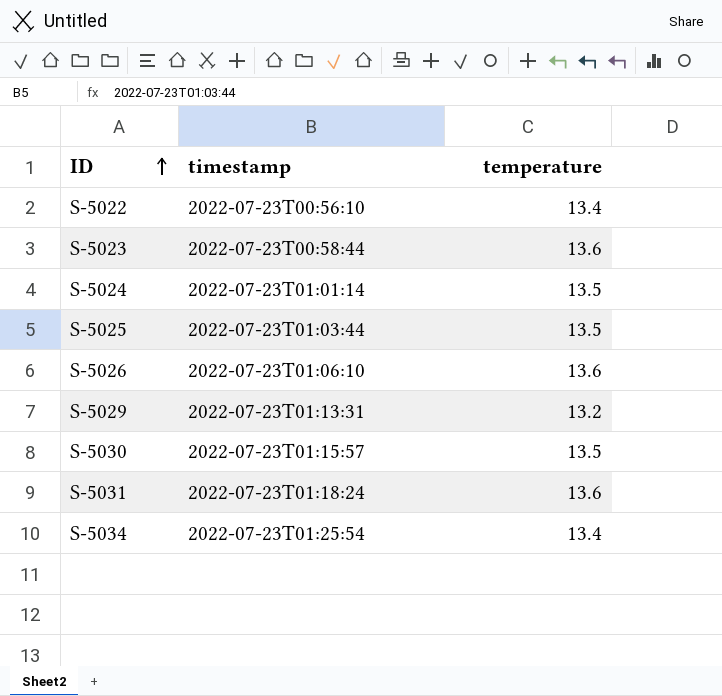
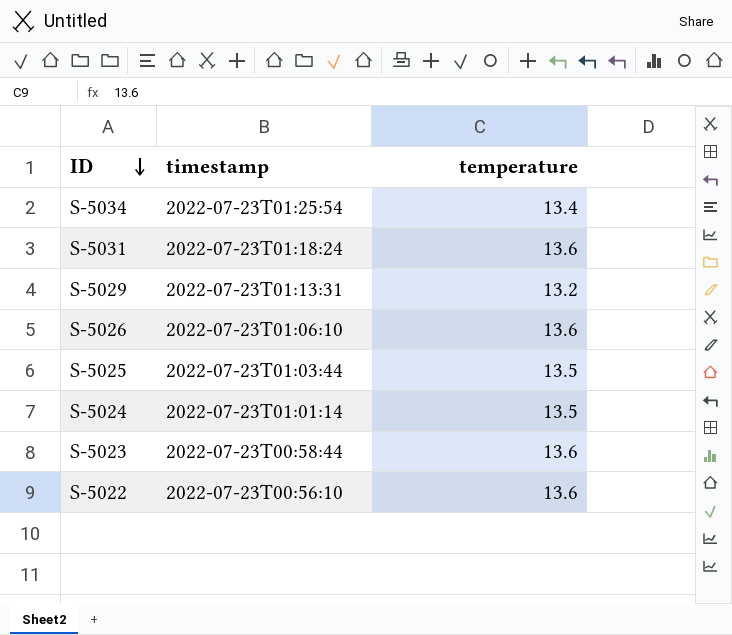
row order: ID ascending -> ID descending
row S-5030: 2022-07-23T01:15:57 | 13.5 -> none
S-5022 | temperature: 13.4 -> 13.6

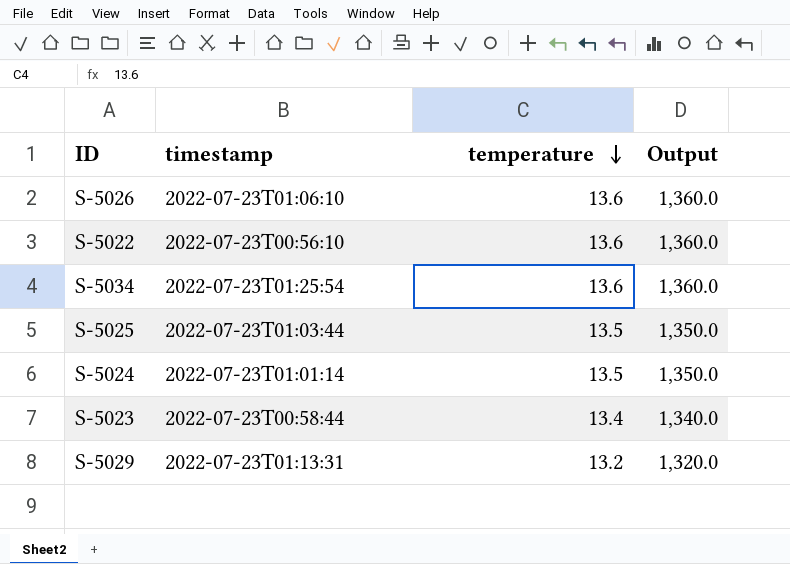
row order: ID descending -> temperature descending
column Output | formula: none -> [temperature] * 100
row S-5031: 2022-07-23T01:18:24 | 13.6 -> none
S-5034 | temperature: 13.4 -> 13.6
S-5023 | temperature: 13.6 -> 13.4

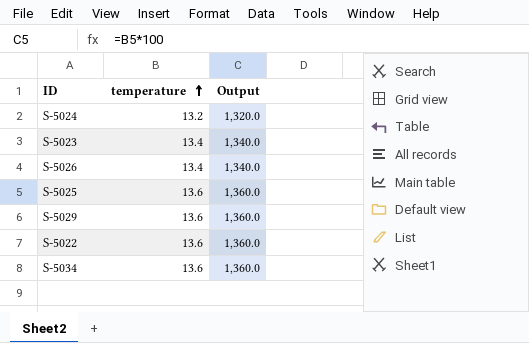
row order: temperature descending -> temperature ascending
column timestamp | position: 2 -> none
S-5024 | temperature: 13.5 -> 13.2
S-5024 | Output: 1,350.0 -> 1,320.0
S-5026 | temperature: 13.6 -> 13.4
S-5026 | Output: 1,360.0 -> 1,340.0
S-5025 | temperature: 13.5 -> 13.6
S-5025 | Output: 1,350.0 -> 1,360.0
S-5029 | temperature: 13.2 -> 13.6
S-5029 | Output: 1,320.0 -> 1,360.0

